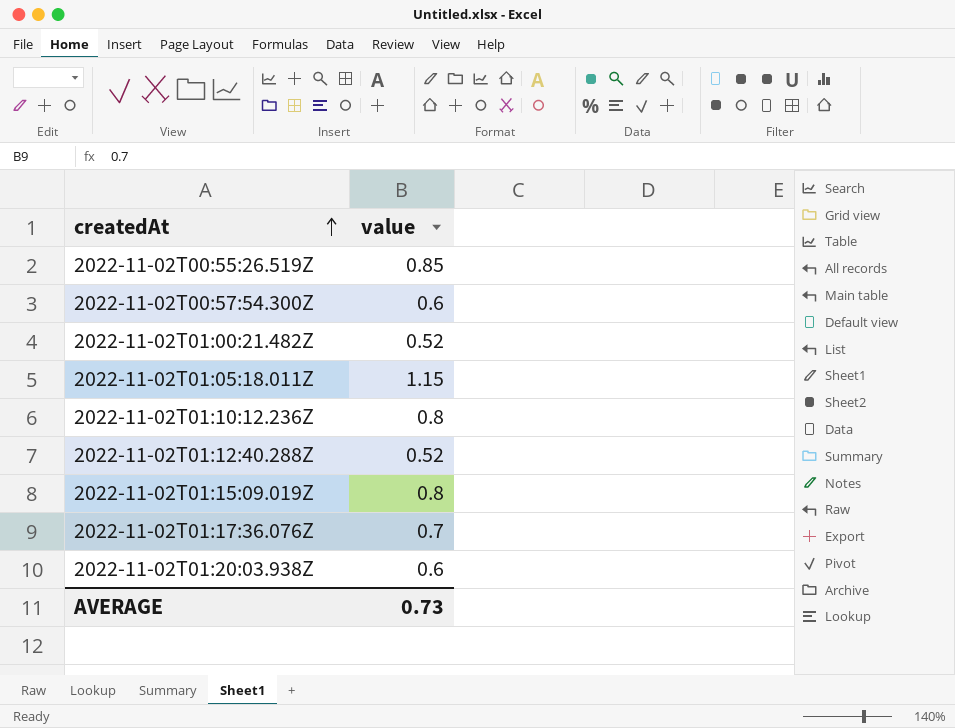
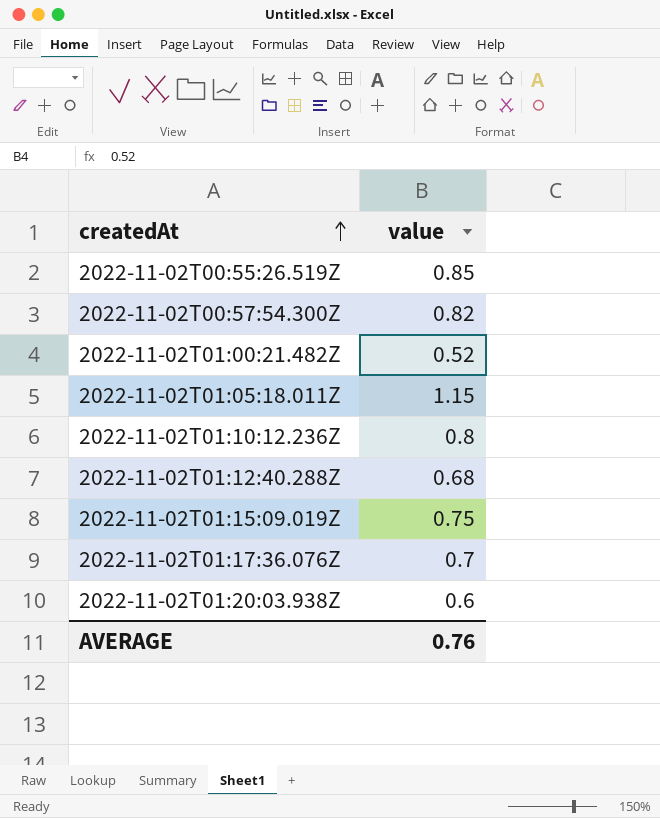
2022-11-02T00:57:54.300Z | value: 0.6 -> 0.82
2022-11-02T01:12:40.288Z | value: 0.52 -> 0.68
2022-11-02T01:15:09.019Z | value: 0.8 -> 0.75
AVERAGE | value: 0.73 -> 0.76

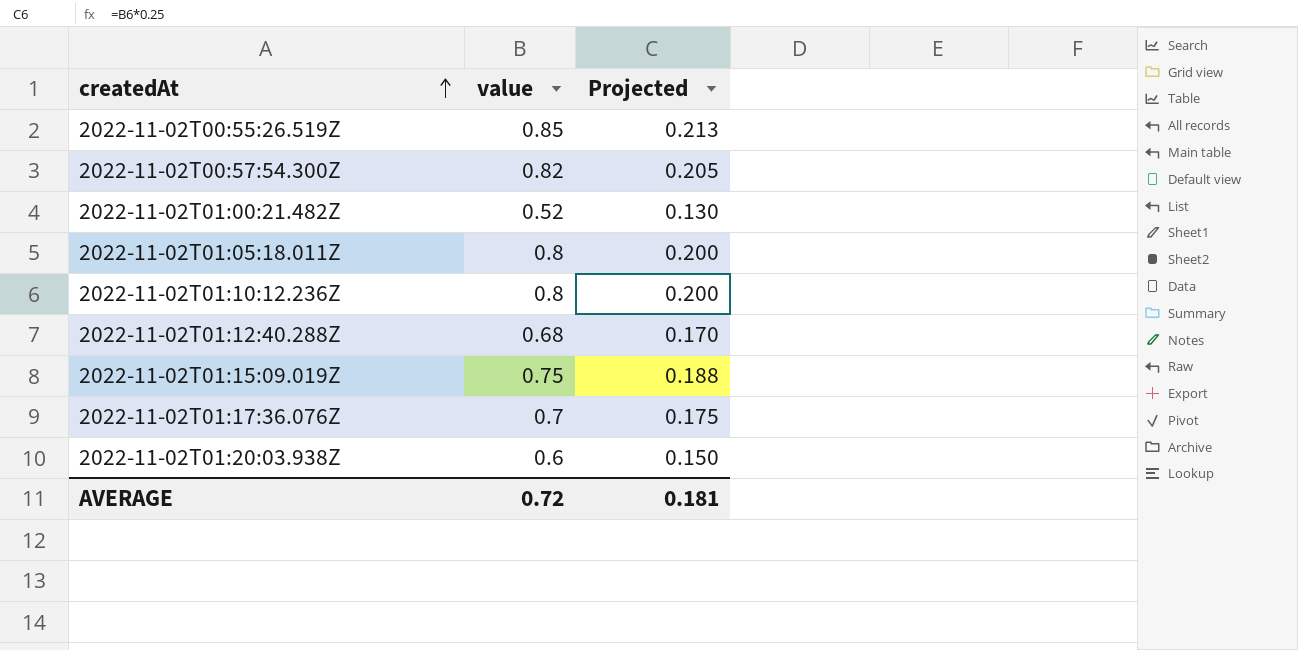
column Projected | formula: none -> [value] * 0.25
2022-11-02T01:05:18.011Z | value: 1.15 -> 0.8
AVERAGE | value: 0.76 -> 0.72

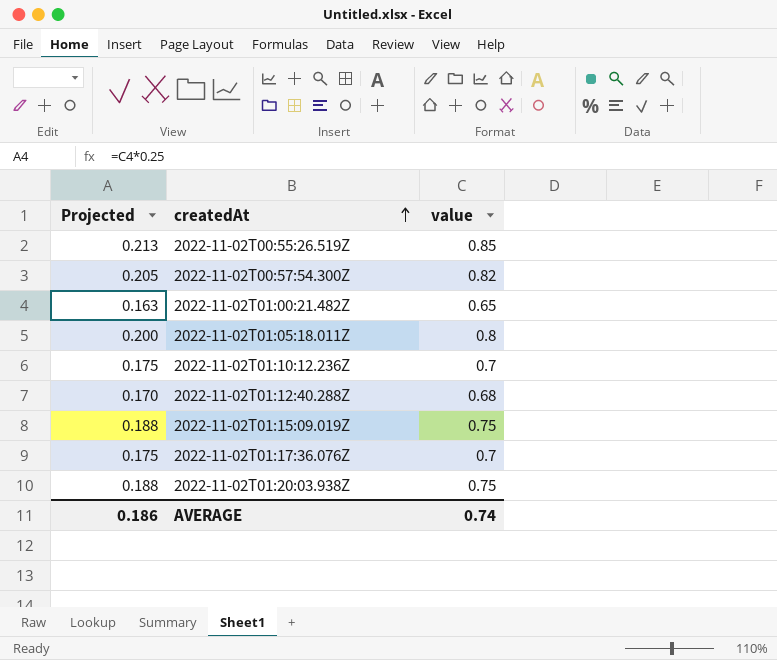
column Projected | position: 3 -> 1
2022-11-02T01:00:21.482Z | Projected: 0.130 -> 0.163
2022-11-02T01:00:21.482Z | value: 0.52 -> 0.65
2022-11-02T01:10:12.236Z | Projected: 0.200 -> 0.175
2022-11-02T01:10:12.236Z | value: 0.8 -> 0.7
2022-11-02T01:20:03.938Z | Projected: 0.150 -> 0.188
2022-11-02T01:20:03.938Z | value: 0.6 -> 0.75
AVERAGE | Projected: 0.181 -> 0.186
AVERAGE | value: 0.72 -> 0.74

